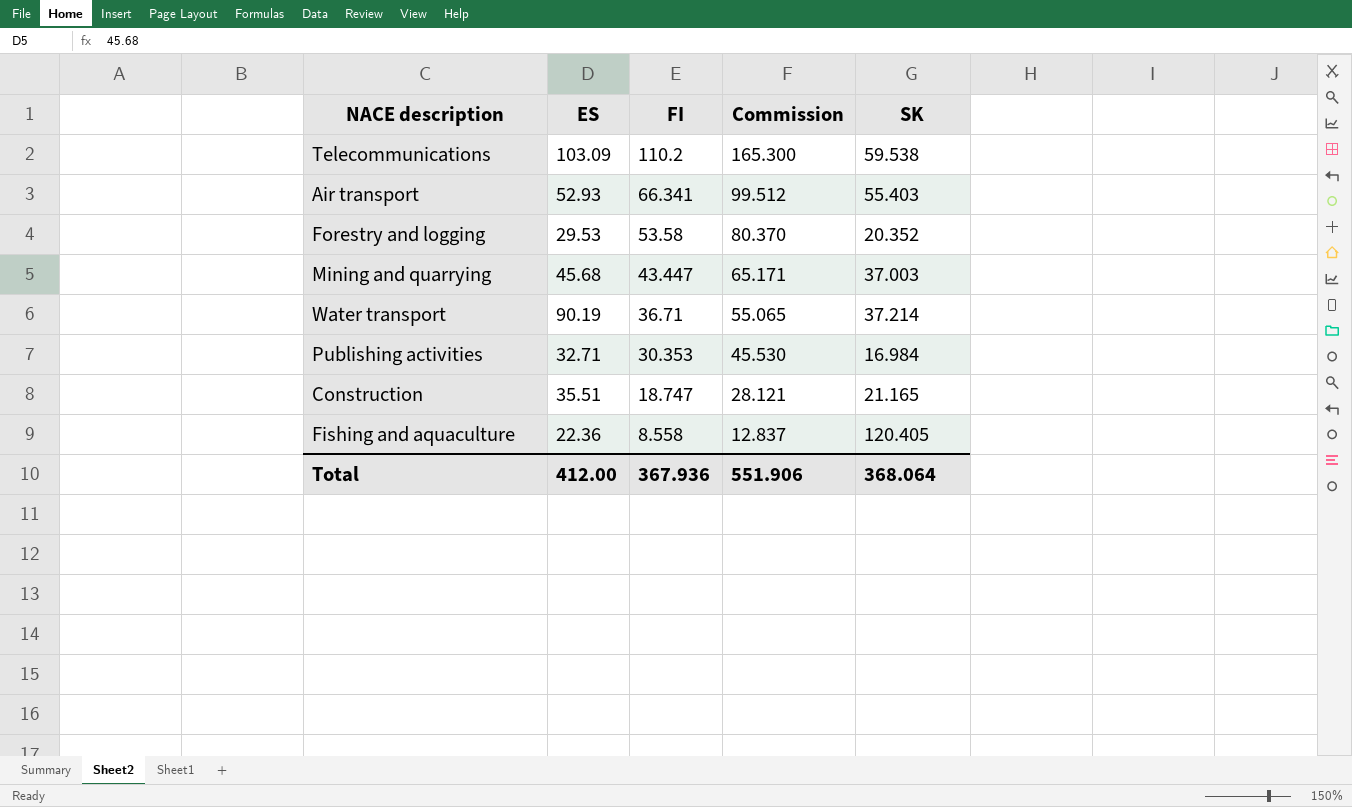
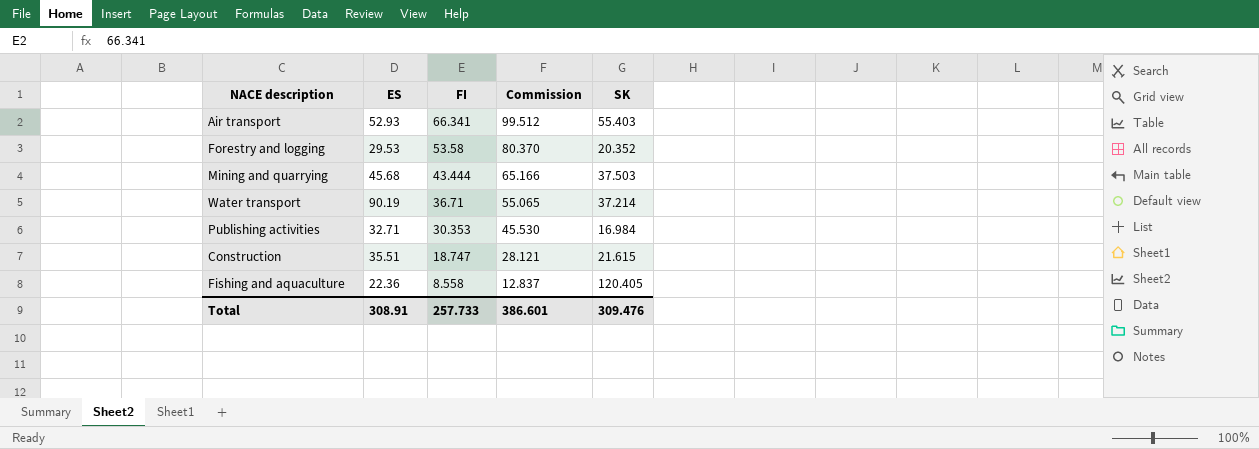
row Telecommunications: 103.09 | 110.2 | 165.300 | 59.538 -> none
Mining and quarrying | FI: 43.447 -> 43.444
Mining and quarrying | Commission: 65.171 -> 65.166
Mining and quarrying | SK: 37.003 -> 37.503
Construction | SK: 21.165 -> 21.615
Total | ES: 412.00 -> 308.91
Total | FI: 367.936 -> 257.733
Total | Commission: 551.906 -> 386.601
Total | SK: 368.064 -> 309.476

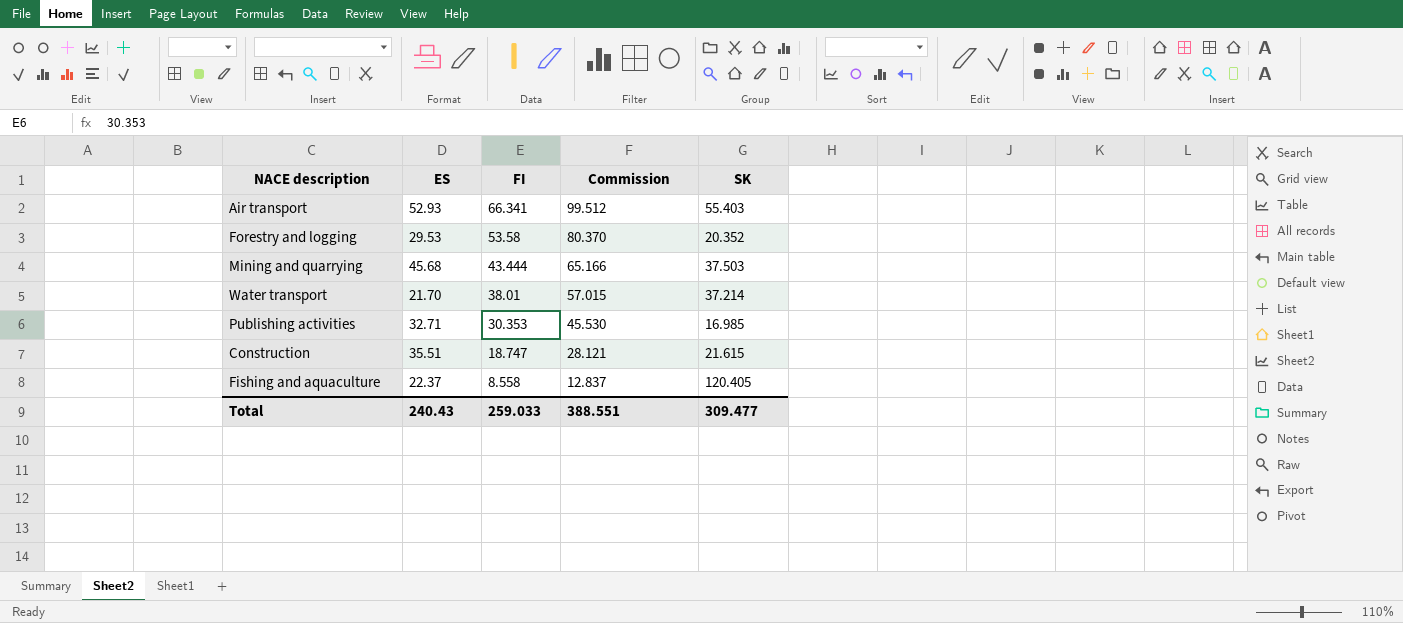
Water transport | ES: 90.19 -> 21.70
Water transport | FI: 36.71 -> 38.01
Water transport | Commission: 55.065 -> 57.015
Publishing activities | SK: 16.984 -> 16.985
Fishing and aquaculture | ES: 22.36 -> 22.37
Total | ES: 308.91 -> 240.43
Total | FI: 257.733 -> 259.033
Total | Commission: 386.601 -> 388.551
Total | SK: 309.476 -> 309.477

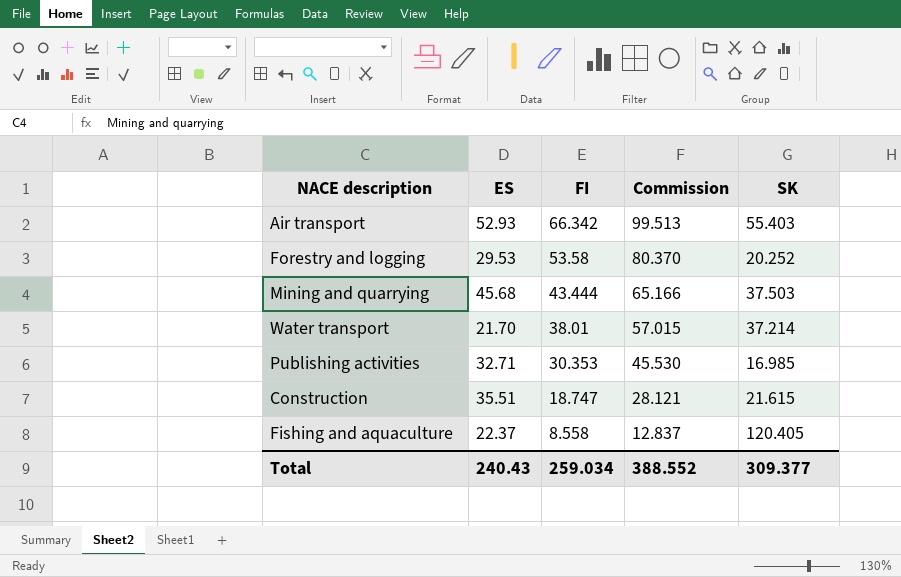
Air transport | FI: 66.341 -> 66.342
Air transport | Commission: 99.512 -> 99.513
Forestry and logging | SK: 20.352 -> 20.252
Total | FI: 259.033 -> 259.034
Total | Commission: 388.551 -> 388.552
Total | SK: 309.477 -> 309.377

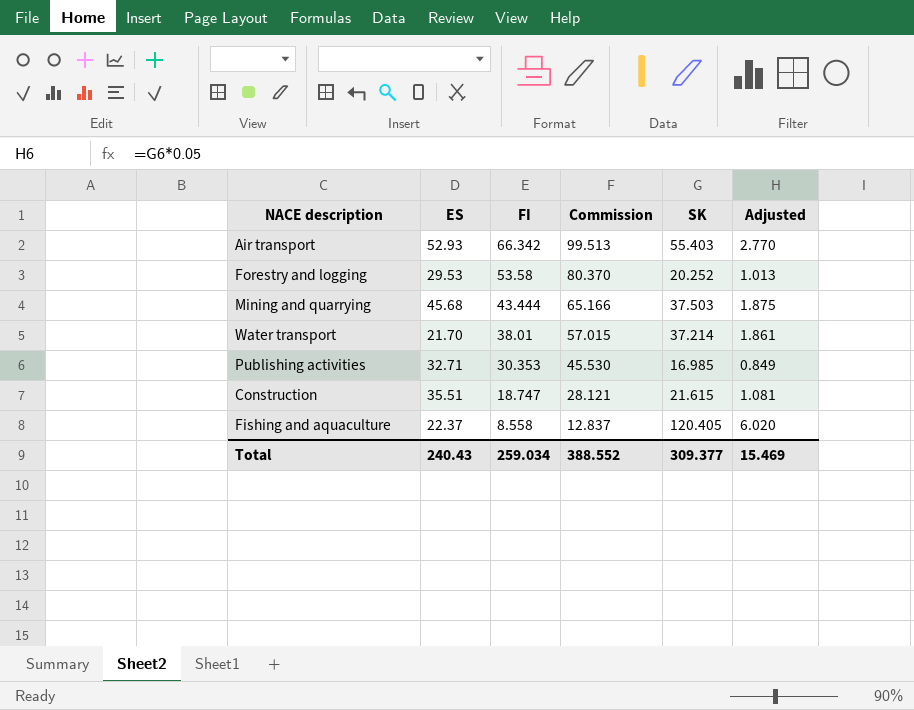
column Adjusted | formula: none -> [SK] * 0.05

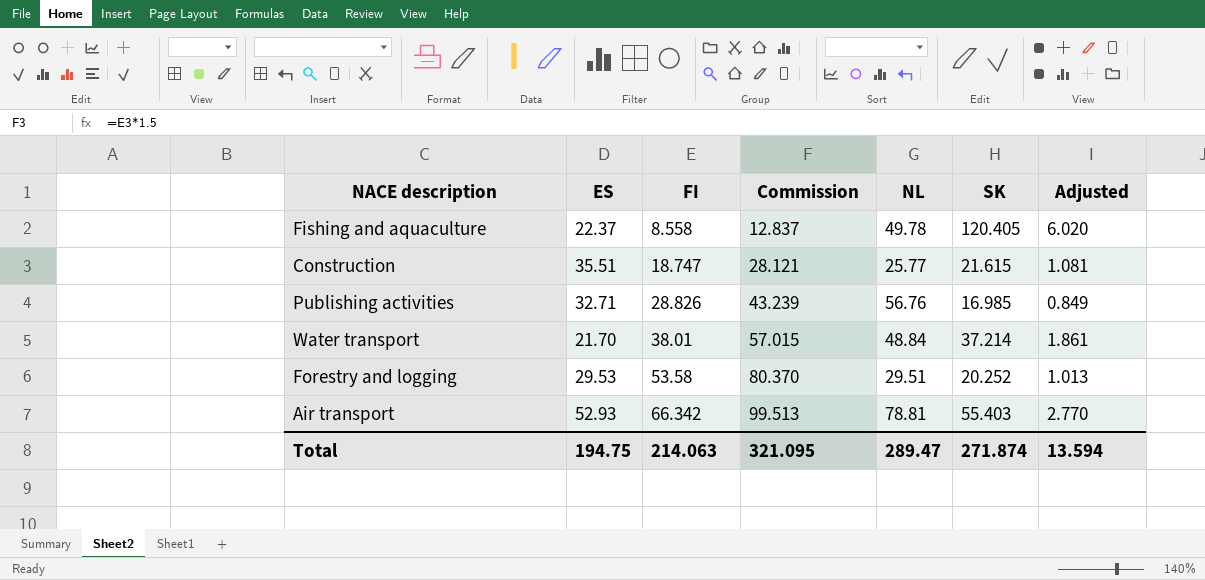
row order: FI descending -> FI ascending
column NL | position: none -> 5
row Mining and quarrying: 45.68 | 43.444 | 65.166 | 37.503 | 1.875 -> none
Publishing activities | FI: 30.353 -> 28.826
Publishing activities | Commission: 45.530 -> 43.239
Total | ES: 240.43 -> 194.75
Total | FI: 259.034 -> 214.063
Total | Commission: 388.552 -> 321.095
Total | SK: 309.377 -> 271.874
Total | Adjusted: 15.469 -> 13.594

